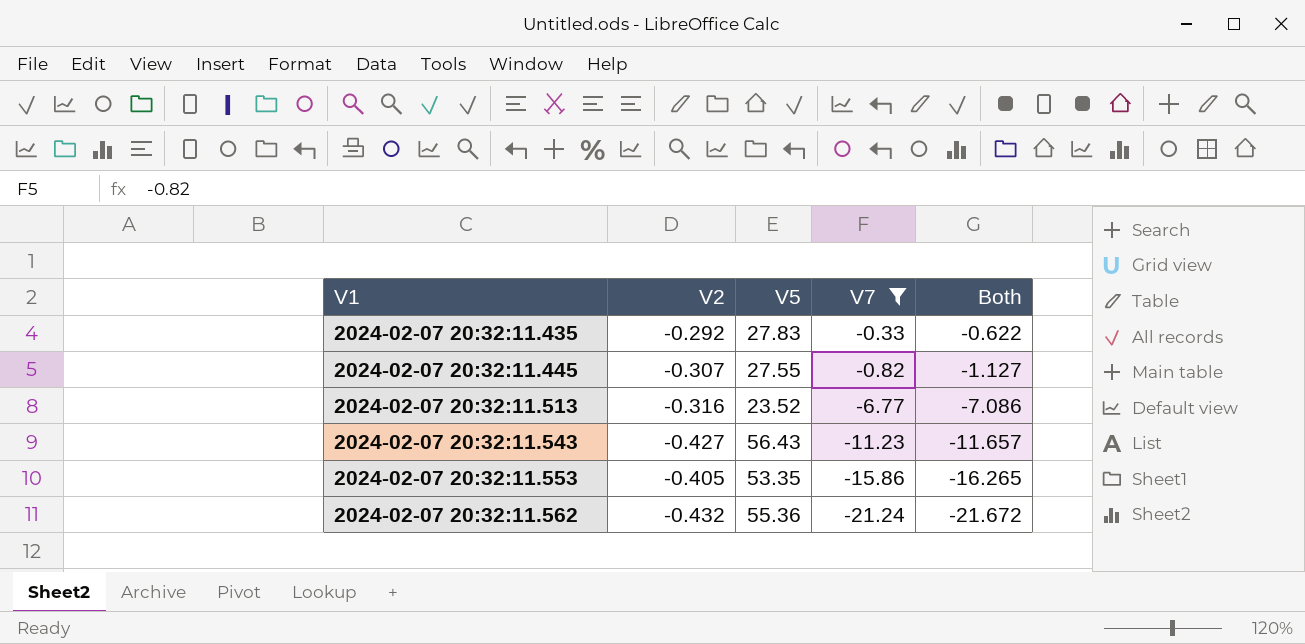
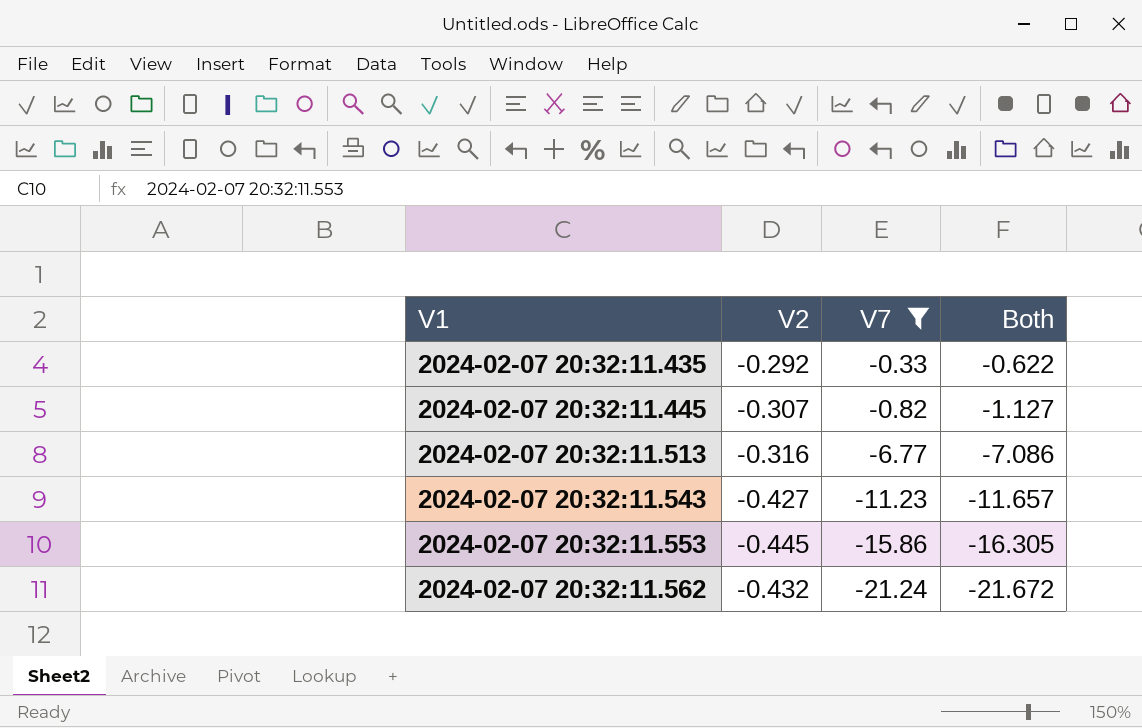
column V5 | position: 3 -> none
2024-02-07 20:32:11.553 | V2: -0.405 -> -0.445
2024-02-07 20:32:11.553 | Both: -16.265 -> -16.305

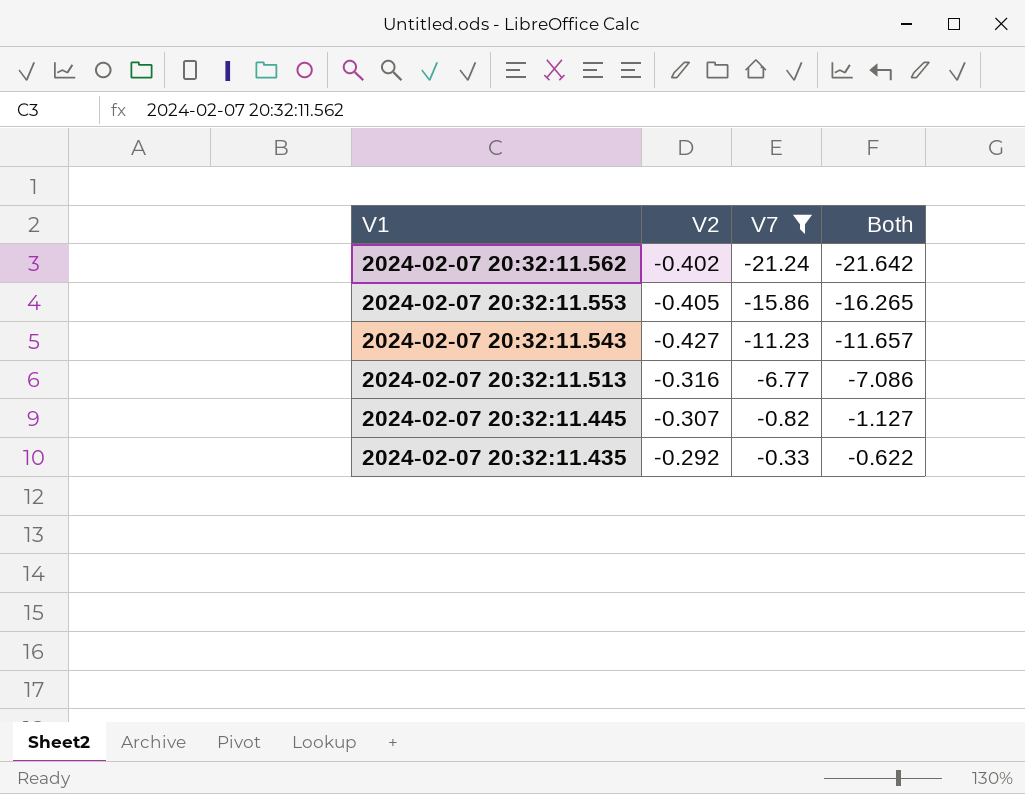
row order: V1 ascending -> V1 descending
2024-02-07 20:32:11.562 | V2: -0.432 -> -0.402
2024-02-07 20:32:11.562 | Both: -21.672 -> -21.642
2024-02-07 20:32:11.553 | V2: -0.445 -> -0.405
2024-02-07 20:32:11.553 | Both: -16.305 -> -16.265

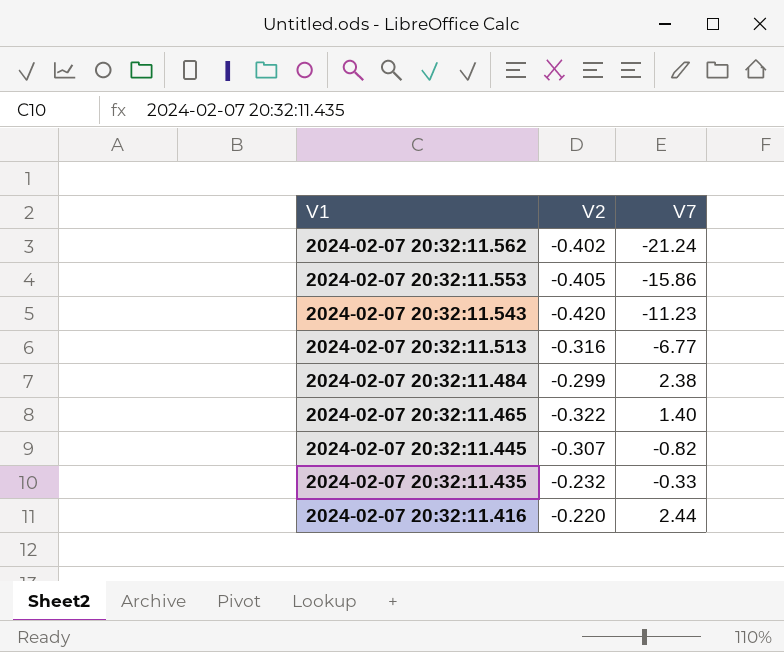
filter: V7 <= -0.33 -> none
column Both | formula: [V2] + [V7] -> none
2024-02-07 20:32:11.543 | V2: -0.427 -> -0.420
2024-02-07 20:32:11.435 | V2: -0.292 -> -0.232

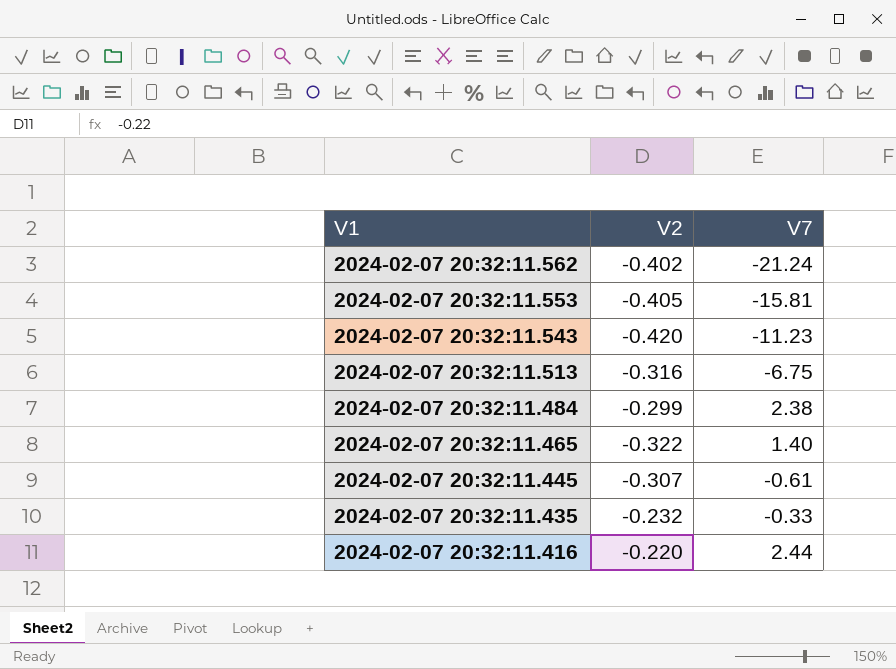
2024-02-07 20:32:11.553 | V7: -15.86 -> -15.81
2024-02-07 20:32:11.513 | V7: -6.77 -> -6.75
2024-02-07 20:32:11.445 | V7: -0.82 -> -0.61

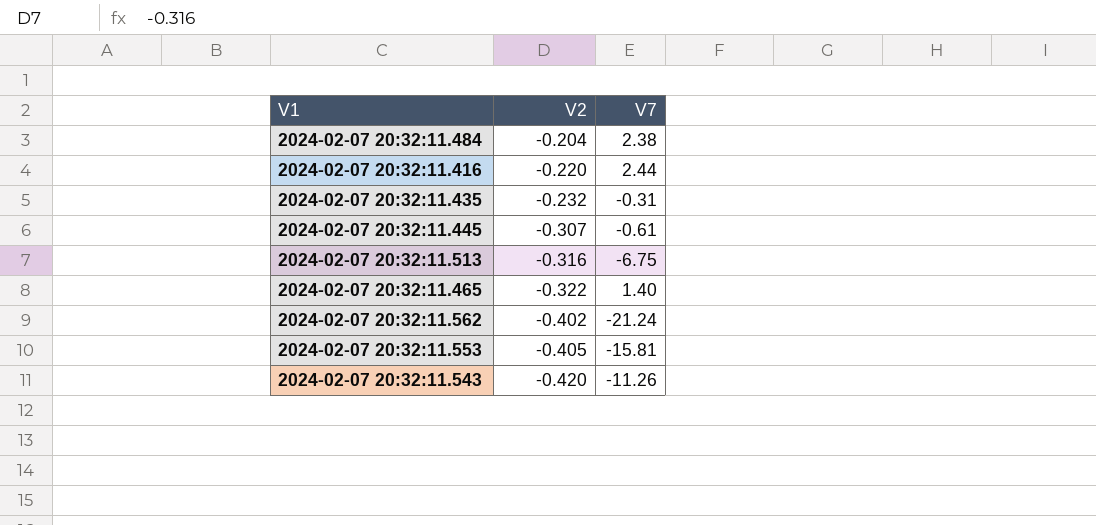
row order: V1 descending -> V2 descending
2024-02-07 20:32:11.484 | V2: -0.299 -> -0.204
2024-02-07 20:32:11.435 | V7: -0.33 -> -0.31
2024-02-07 20:32:11.543 | V7: -11.23 -> -11.26

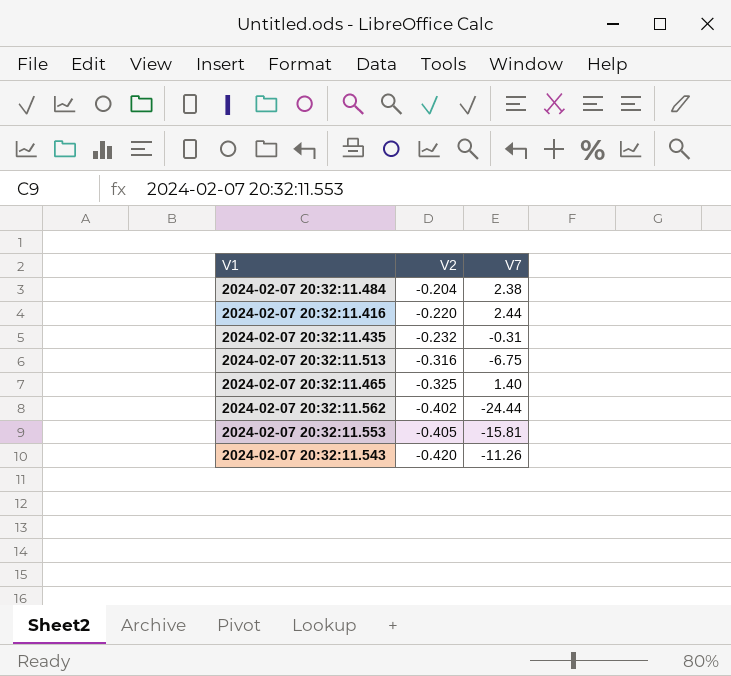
row 2024-02-07 20:32:11.445: -0.307 | -0.61 -> none
2024-02-07 20:32:11.465 | V2: -0.322 -> -0.325
2024-02-07 20:32:11.562 | V7: -21.24 -> -24.44

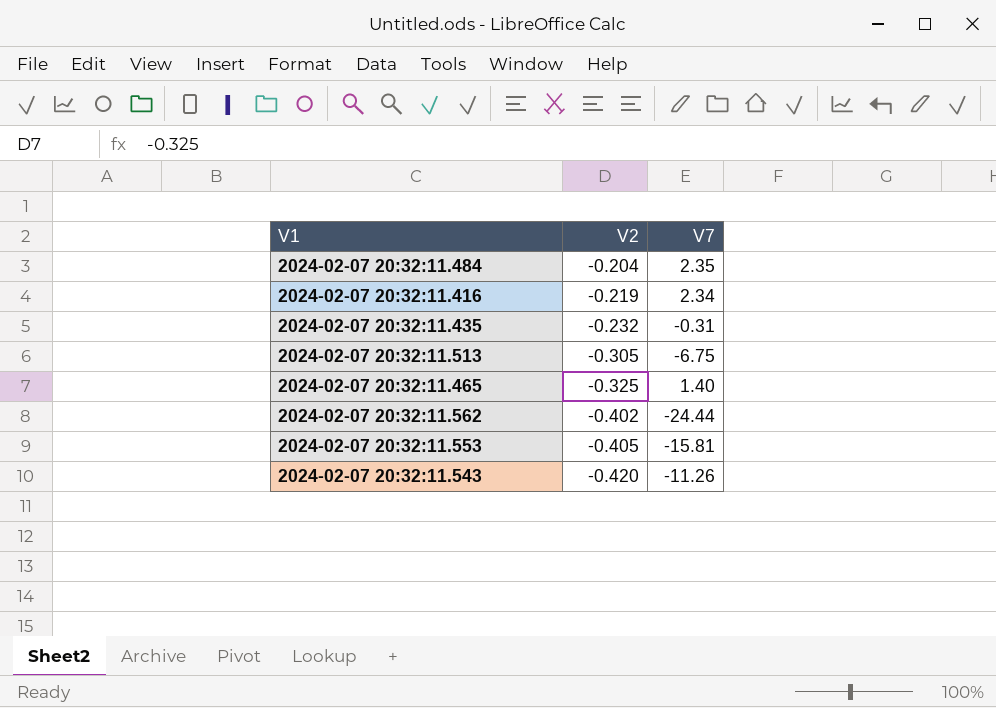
2024-02-07 20:32:11.484 | V7: 2.38 -> 2.35
2024-02-07 20:32:11.416 | V2: -0.220 -> -0.219
2024-02-07 20:32:11.416 | V7: 2.44 -> 2.34
2024-02-07 20:32:11.513 | V2: -0.316 -> -0.305

